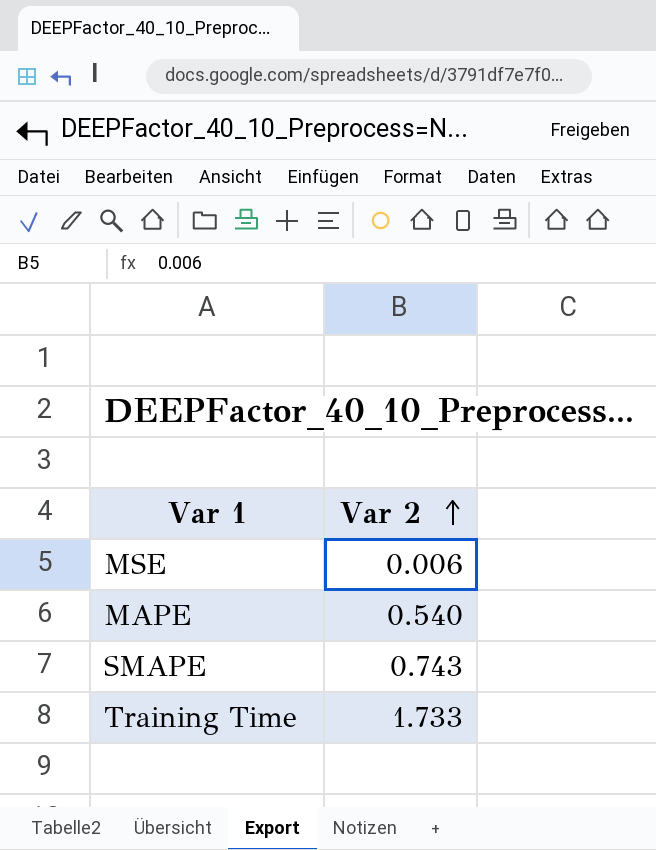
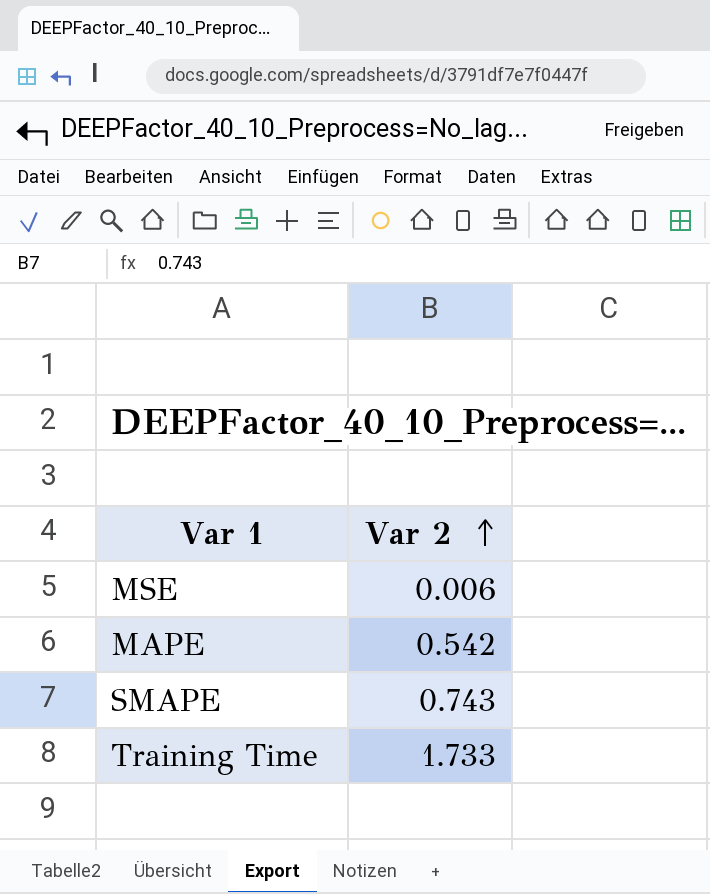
MAPE | Var 2: 0.540 -> 0.542

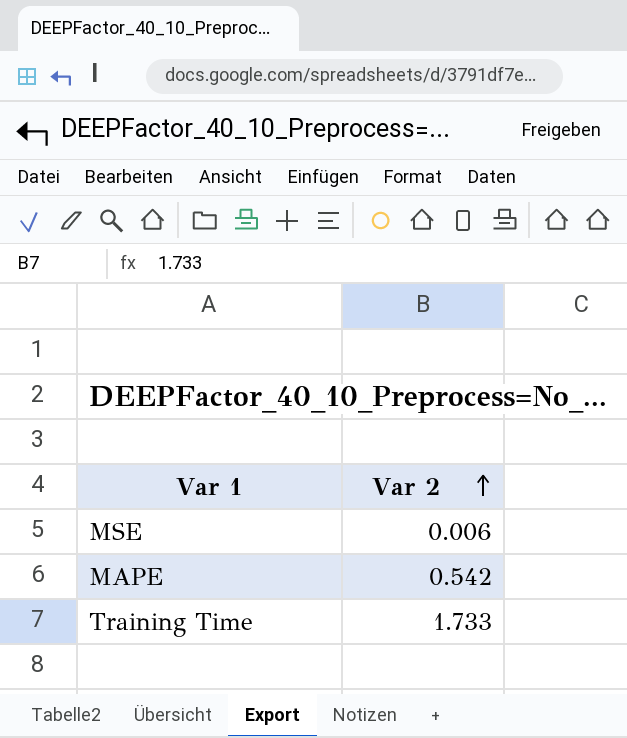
row SMAPE: 0.743 -> none

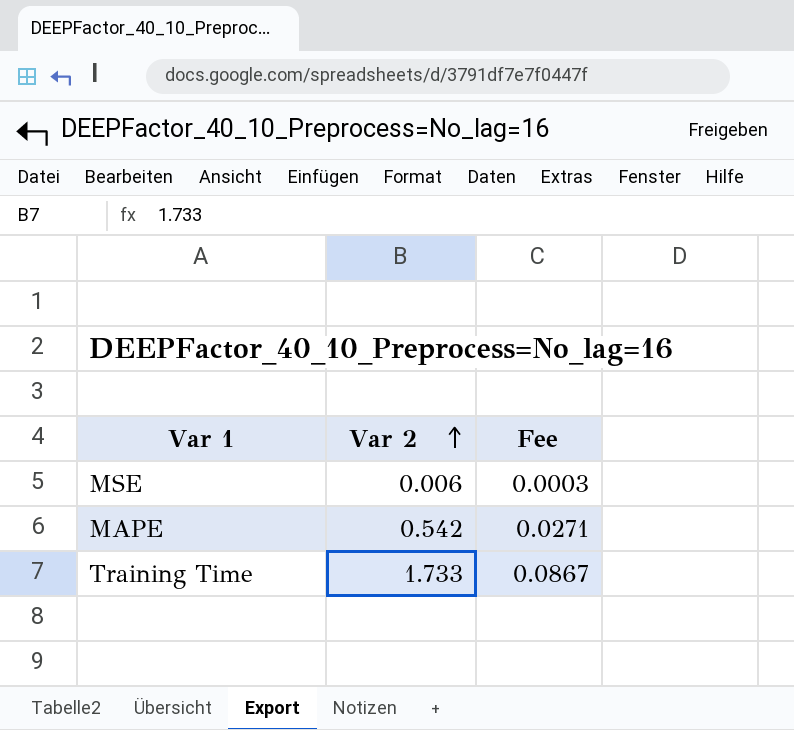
column Fee | formula: none -> [Var 2] * 0.05

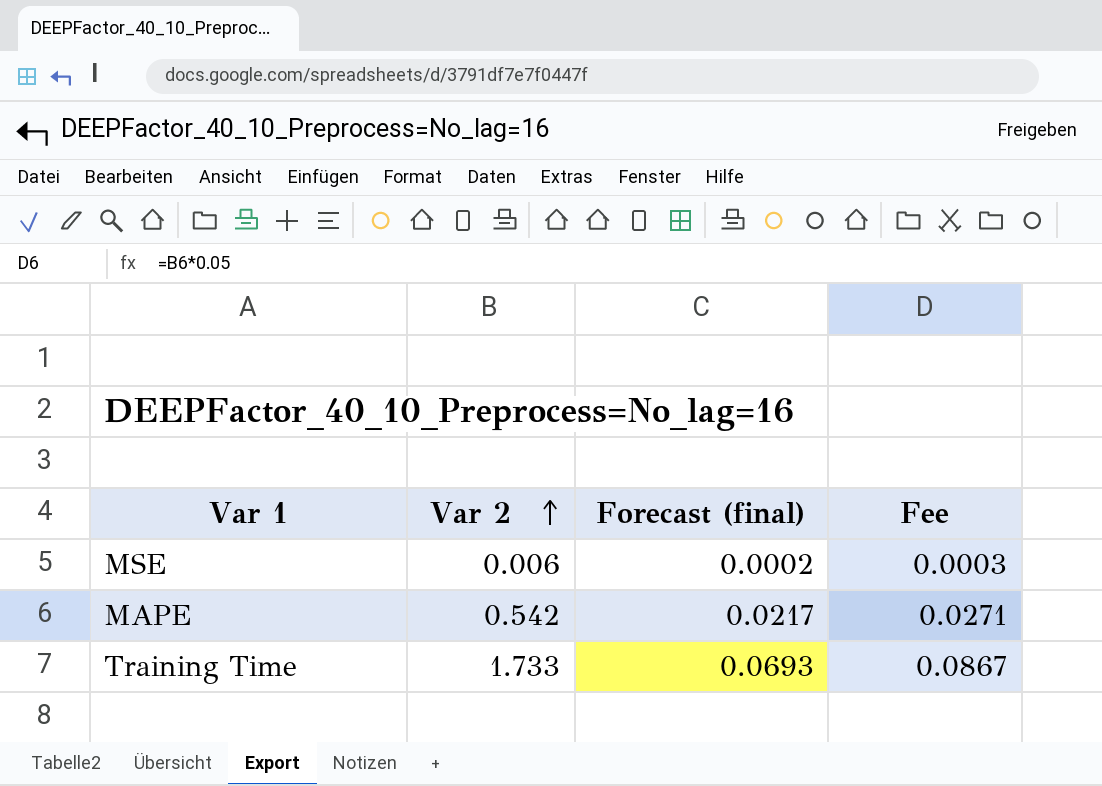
column Forecast (final) | formula: none -> [Var 2] * 0.04

